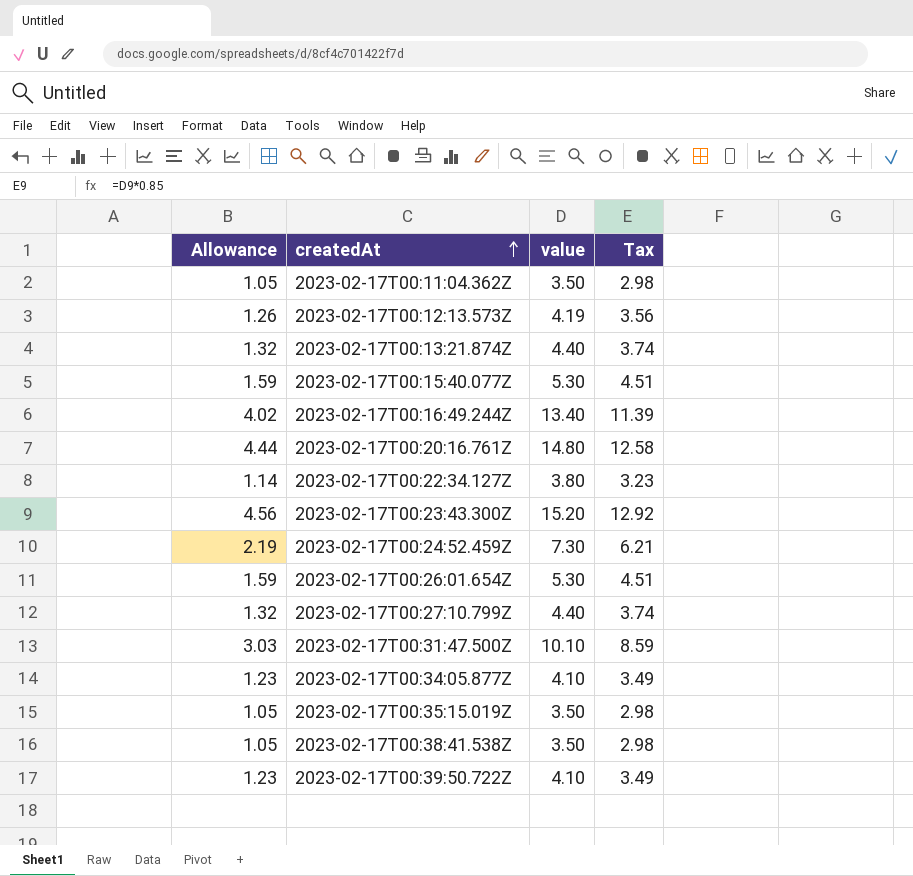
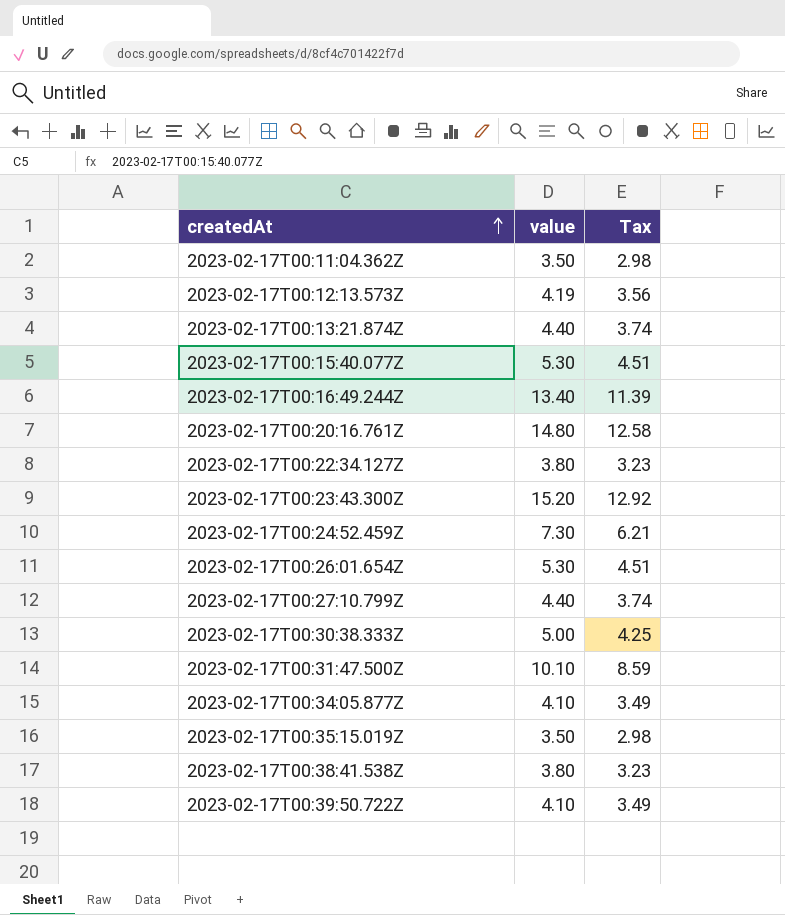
column Allowance | formula: [value] * 0.3 -> none
row 2023-02-17T00:30:38.333Z: none -> 5.00 | 4.25
2023-02-17T00:38:41.538Z | value: 3.50 -> 3.80
2023-02-17T00:38:41.538Z | Tax: 2.98 -> 3.23

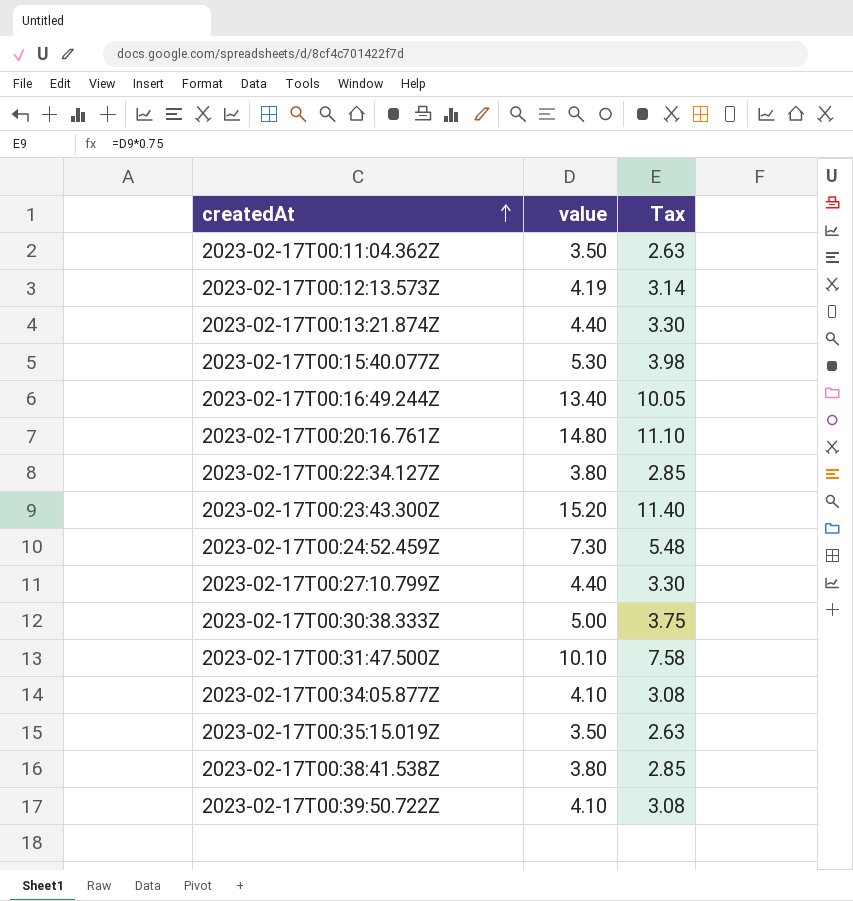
column Tax | formula: [value] * 0.85 -> [value] * 0.75
row 2023-02-17T00:26:01.654Z: 5.30 | 4.51 -> none

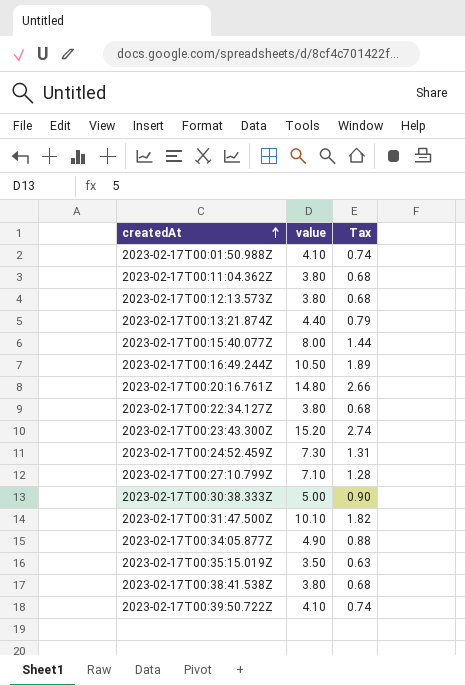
column Tax | formula: [value] * 0.75 -> [value] * 0.18
row 2023-02-17T00:01:50.988Z: none -> 4.10 | 0.74
2023-02-17T00:11:04.362Z | value: 3.50 -> 3.80
2023-02-17T00:12:13.573Z | value: 4.19 -> 3.80
2023-02-17T00:15:40.077Z | value: 5.30 -> 8.00
2023-02-17T00:16:49.244Z | value: 13.40 -> 10.50
2023-02-17T00:27:10.799Z | value: 4.40 -> 7.10
2023-02-17T00:34:05.877Z | value: 4.10 -> 4.90

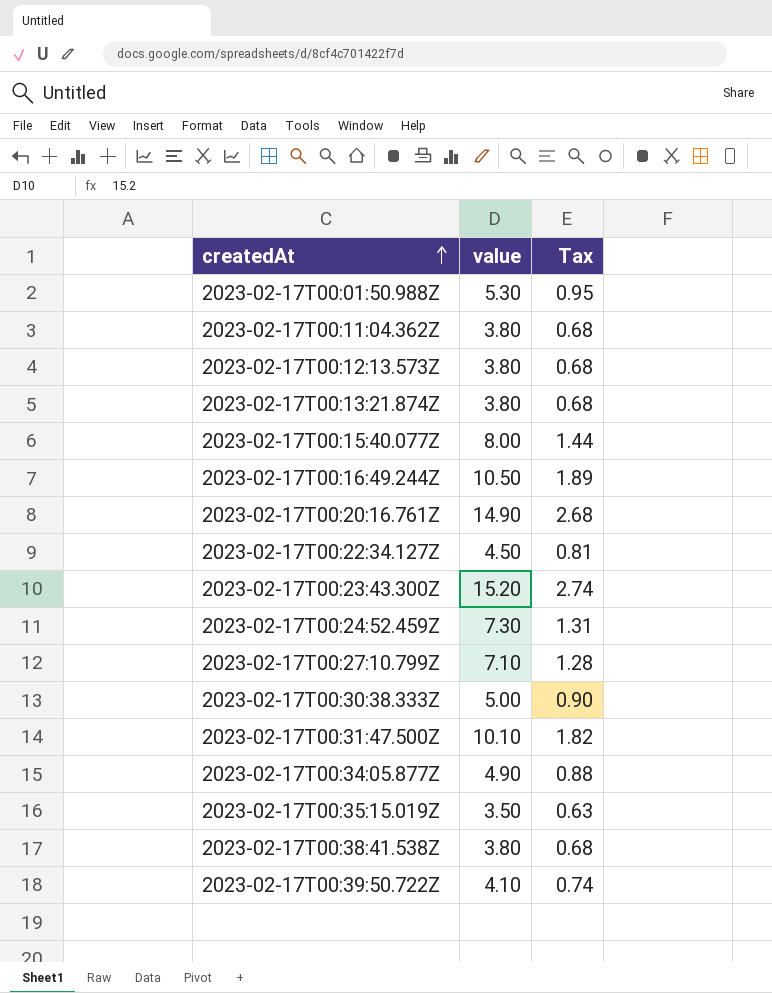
2023-02-17T00:01:50.988Z | value: 4.10 -> 5.30
2023-02-17T00:01:50.988Z | Tax: 0.74 -> 0.95
2023-02-17T00:13:21.874Z | value: 4.40 -> 3.80
2023-02-17T00:13:21.874Z | Tax: 0.79 -> 0.68
2023-02-17T00:20:16.761Z | value: 14.80 -> 14.90
2023-02-17T00:20:16.761Z | Tax: 2.66 -> 2.68
2023-02-17T00:22:34.127Z | value: 3.80 -> 4.50
2023-02-17T00:22:34.127Z | Tax: 0.68 -> 0.81

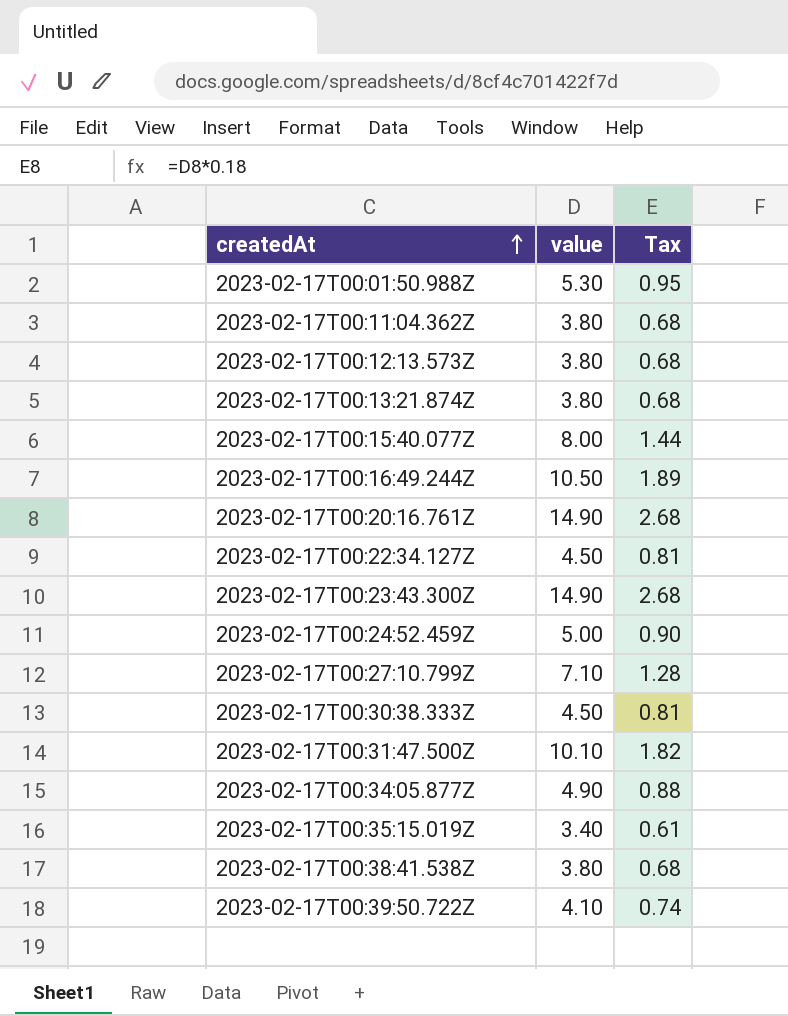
2023-02-17T00:23:43.300Z | value: 15.20 -> 14.90
2023-02-17T00:23:43.300Z | Tax: 2.74 -> 2.68
2023-02-17T00:24:52.459Z | value: 7.30 -> 5.00
2023-02-17T00:24:52.459Z | Tax: 1.31 -> 0.90
2023-02-17T00:30:38.333Z | value: 5.00 -> 4.50
2023-02-17T00:30:38.333Z | Tax: 0.90 -> 0.81
2023-02-17T00:35:15.019Z | value: 3.50 -> 3.40
2023-02-17T00:35:15.019Z | Tax: 0.63 -> 0.61

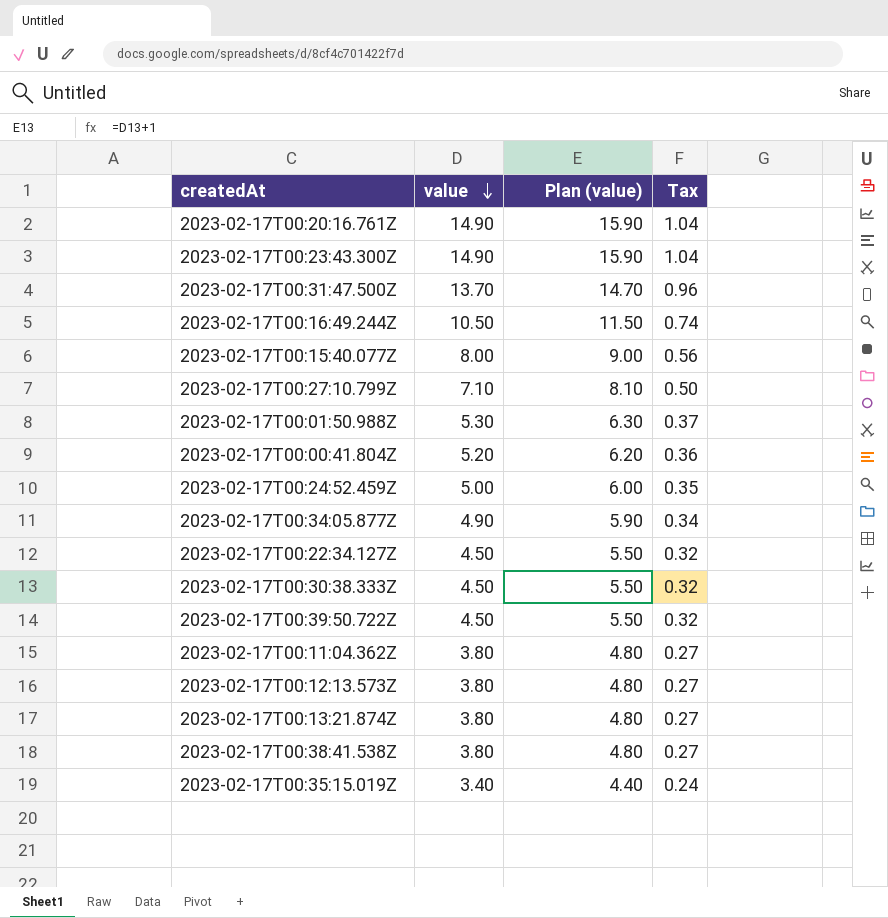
row order: createdAt ascending -> value descending
column Plan (value) | formula: none -> [value] + 1
column Tax | formula: [value] * 0.18 -> [value] * 0.07
2023-02-17T00:31:47.500Z | value: 10.10 -> 13.70
row 2023-02-17T00:00:41.804Z: none -> 5.20 | 6.20 | 0.36
2023-02-17T00:39:50.722Z | value: 4.10 -> 4.50

